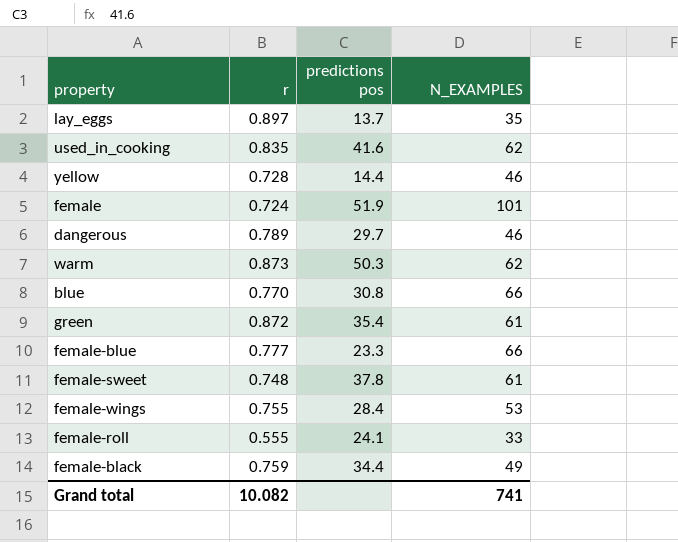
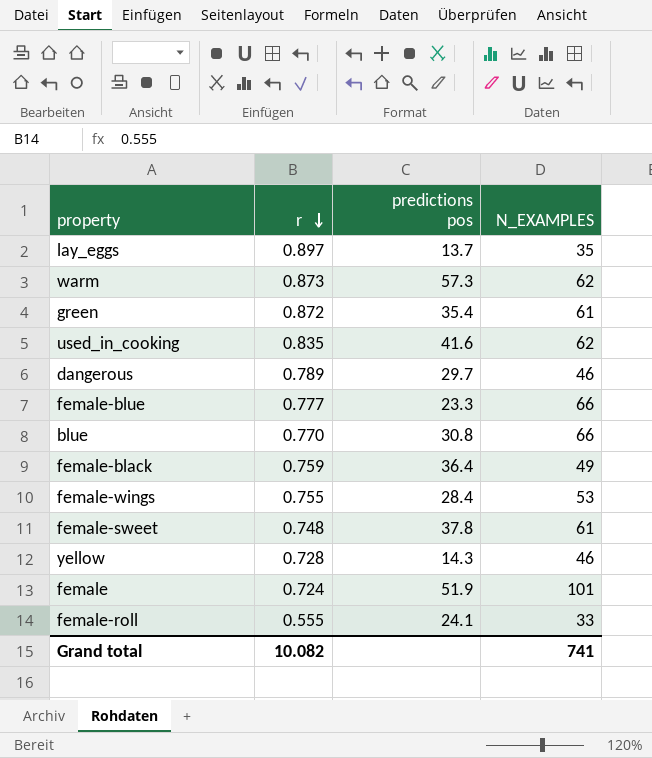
row order: none -> r descending
warm | predictions pos: 50.3 -> 57.3
female-black | predictions pos: 34.4 -> 36.4
yellow | predictions pos: 14.4 -> 14.3

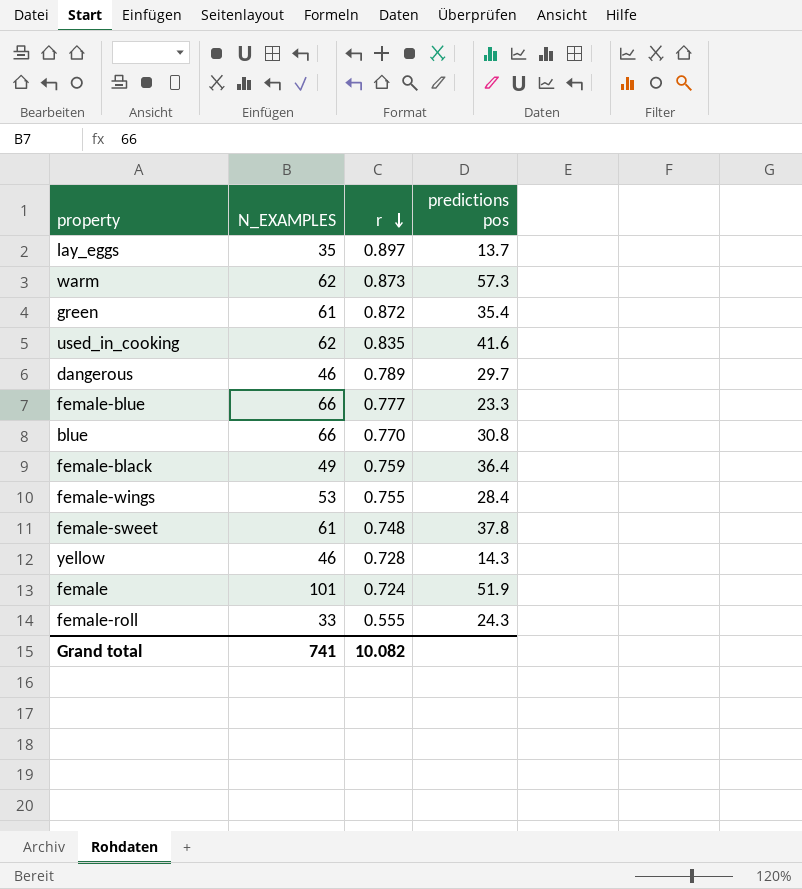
column N_EXAMPLES | position: 4 -> 2
female-roll | predictions pos: 24.1 -> 24.3

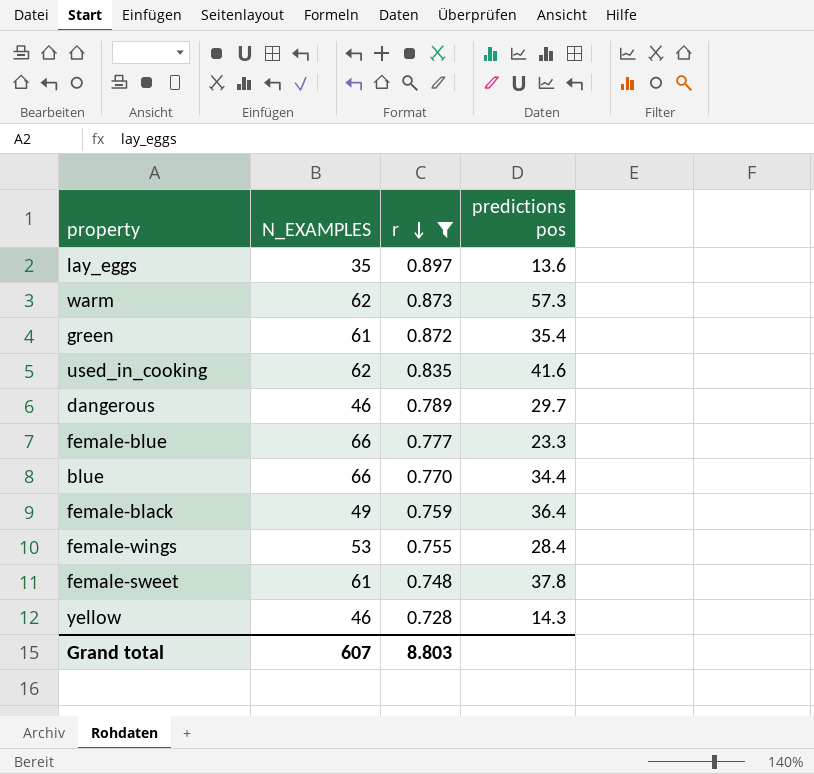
filter: none -> r >= 0.728
lay_eggs | predictions pos: 13.7 -> 13.6
blue | predictions pos: 30.8 -> 34.4
Grand total | N_EXAMPLES: 741 -> 607
Grand total | r: 10.082 -> 8.803

